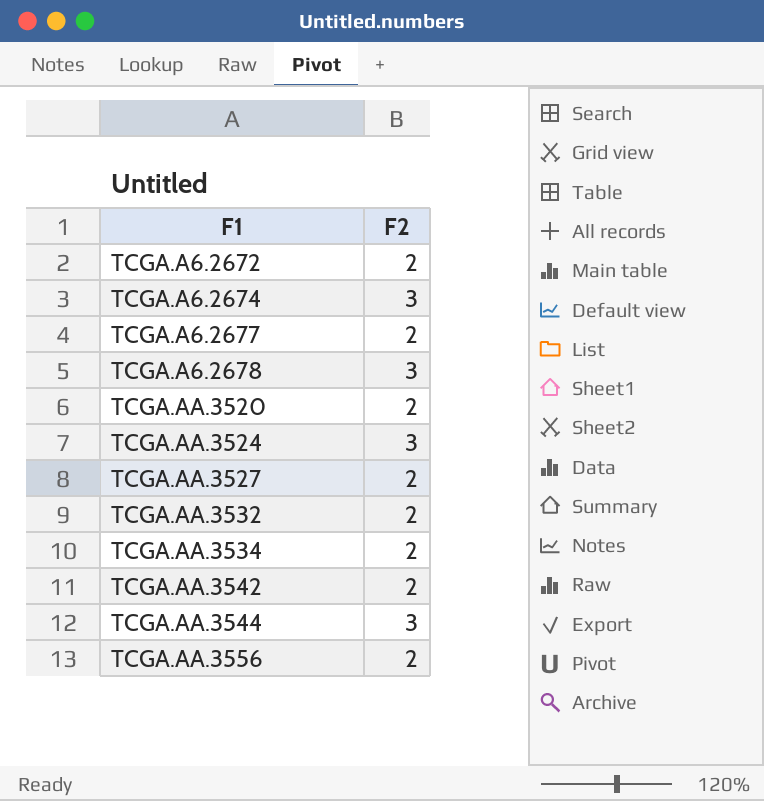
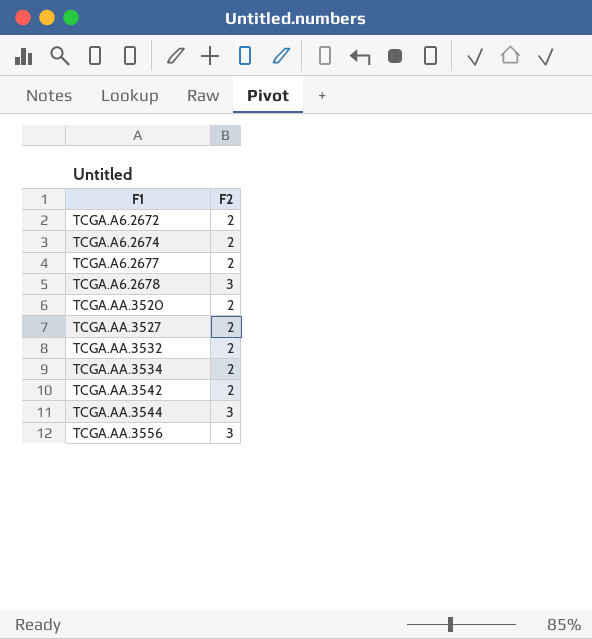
row TCGA.AA.3524: 3 -> none
TCGA.A6.2674 | F2: 3 -> 2
TCGA.AA.3556 | F2: 2 -> 3

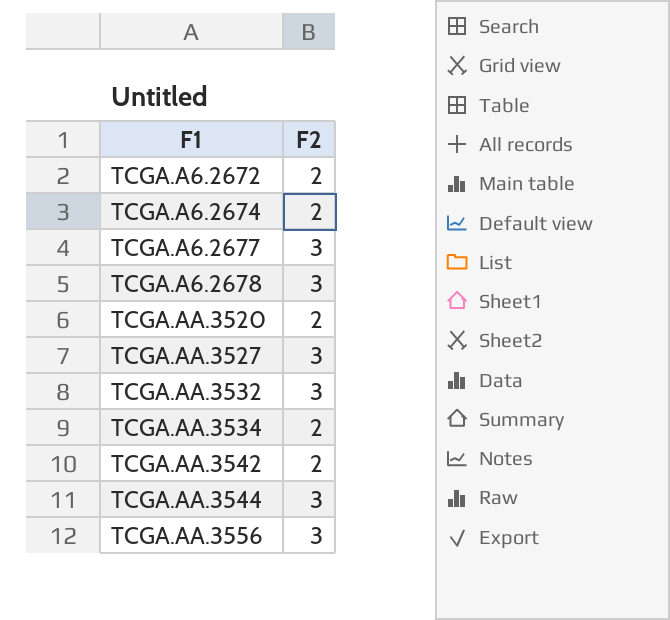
TCGA.A6.2677 | F2: 2 -> 3
TCGA.AA.3527 | F2: 2 -> 3
TCGA.AA.3532 | F2: 2 -> 3

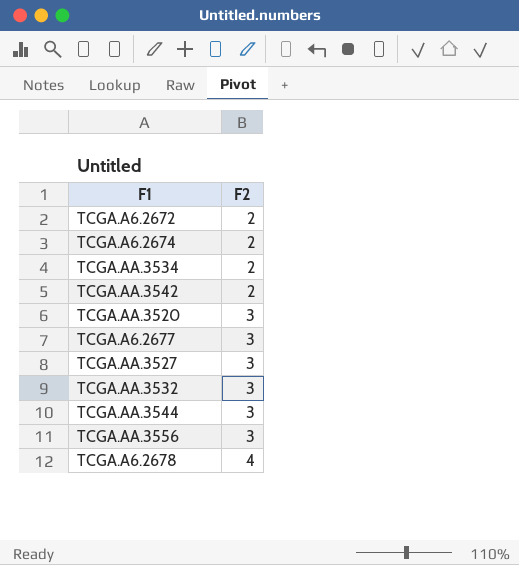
row order: F1 ascending -> F2 ascending
TCGA.AA.3520 | F2: 2 -> 3
TCGA.A6.2678 | F2: 3 -> 4

